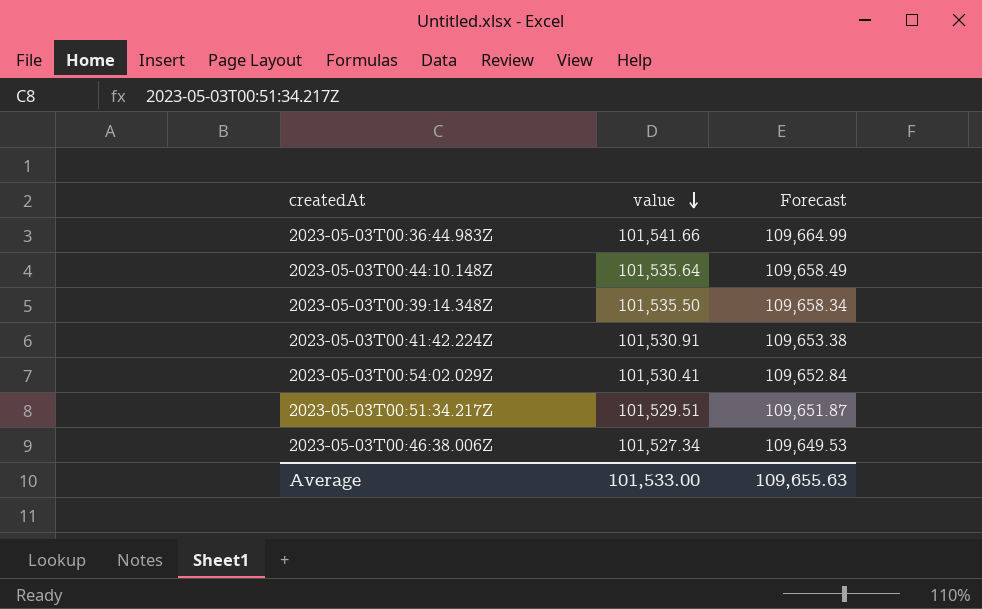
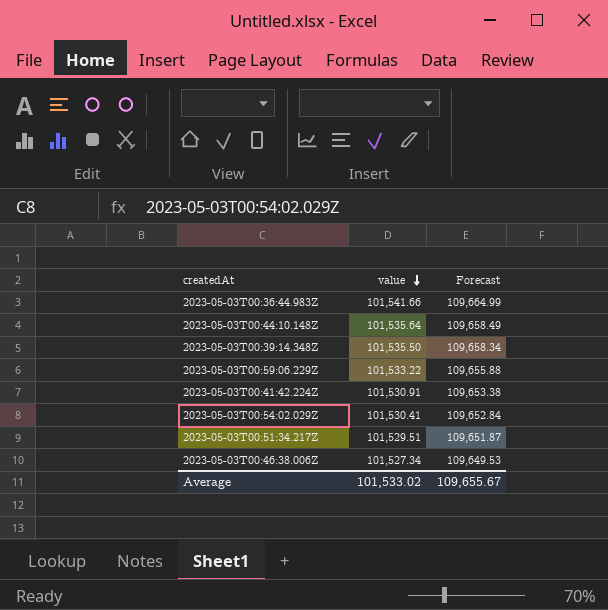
row 2023-05-03T00:59:06.229Z: none -> 101,533.22 | 109,655.88
Average | value: 101,533.00 -> 101,533.02
Average | Forecast: 109,655.63 -> 109,655.67

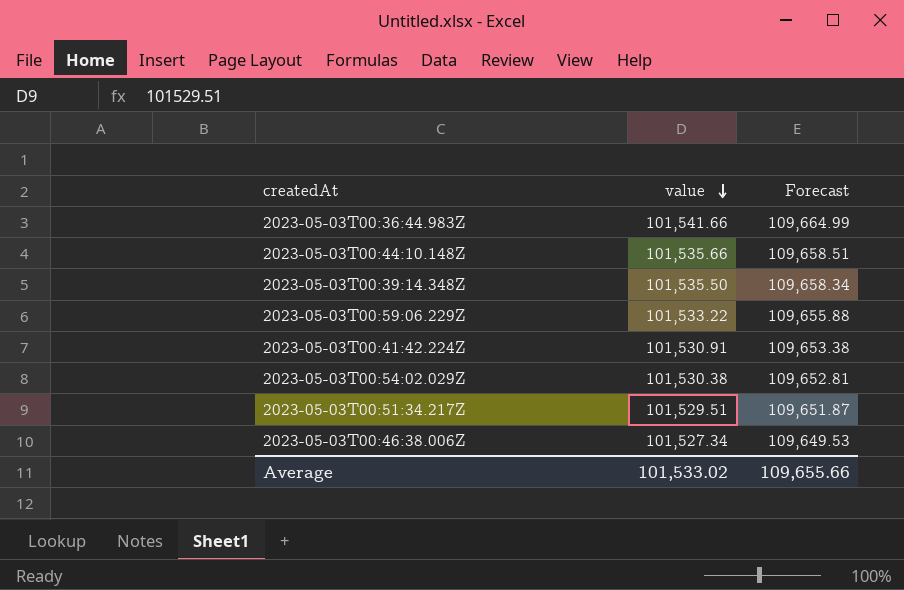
2023-05-03T00:44:10.148Z | value: 101,535.64 -> 101,535.66
2023-05-03T00:44:10.148Z | Forecast: 109,658.49 -> 109,658.51
2023-05-03T00:54:02.029Z | value: 101,530.41 -> 101,530.38
2023-05-03T00:54:02.029Z | Forecast: 109,652.84 -> 109,652.81
Average | Forecast: 109,655.67 -> 109,655.66

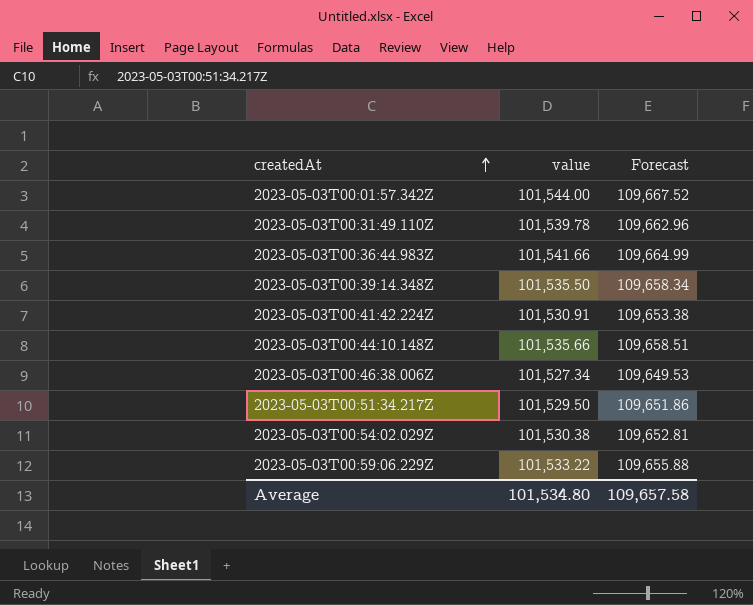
row order: value descending -> createdAt ascending
row 2023-05-03T00:01:57.342Z: none -> 101,544.00 | 109,667.52
row 2023-05-03T00:31:49.110Z: none -> 101,539.78 | 109,662.96
2023-05-03T00:51:34.217Z | value: 101,529.51 -> 101,529.50
2023-05-03T00:51:34.217Z | Forecast: 109,651.87 -> 109,651.86
Average | value: 101,533.02 -> 101,534.80
Average | Forecast: 109,655.66 -> 109,657.58

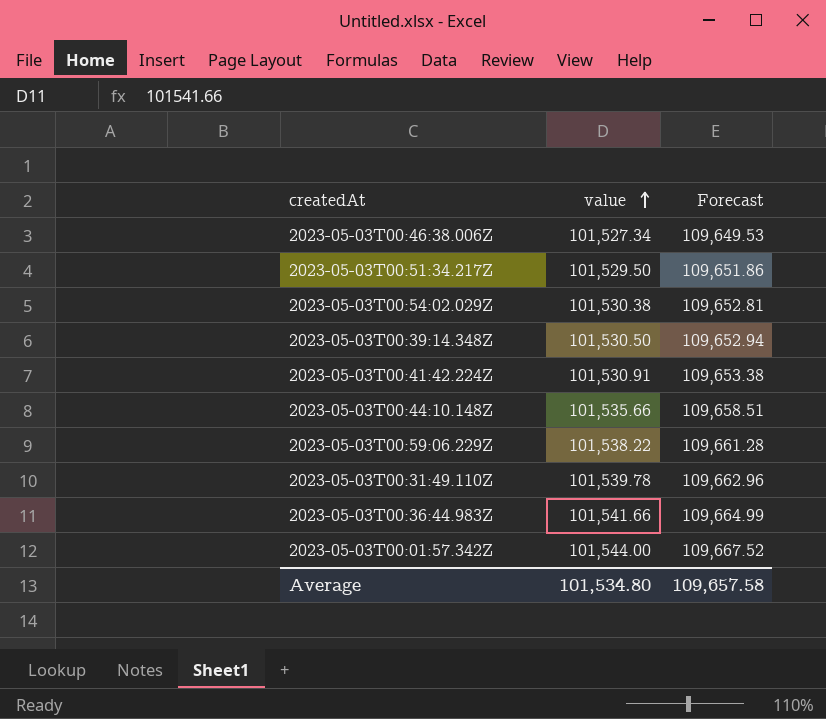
row order: createdAt ascending -> value ascending
2023-05-03T00:39:14.348Z | value: 101,535.50 -> 101,530.50
2023-05-03T00:39:14.348Z | Forecast: 109,658.34 -> 109,652.94
2023-05-03T00:59:06.229Z | value: 101,533.22 -> 101,538.22
2023-05-03T00:59:06.229Z | Forecast: 109,655.88 -> 109,661.28

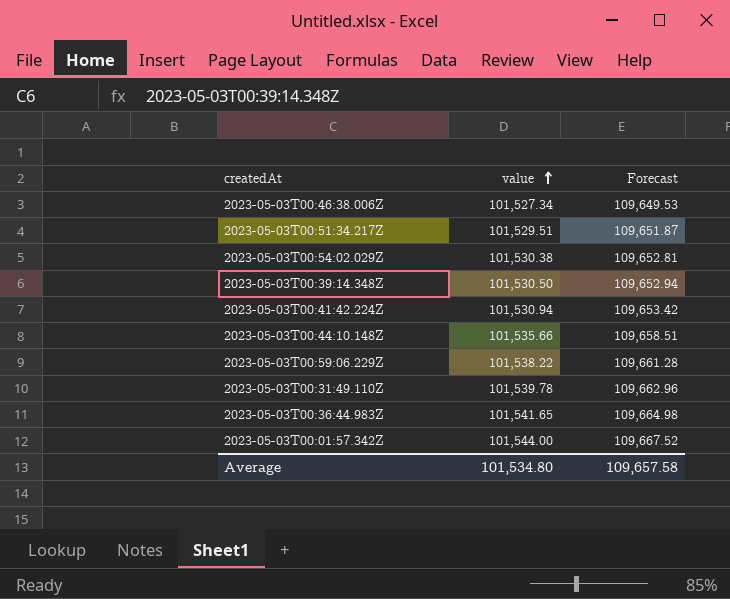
2023-05-03T00:51:34.217Z | value: 101,529.50 -> 101,529.51
2023-05-03T00:51:34.217Z | Forecast: 109,651.86 -> 109,651.87
2023-05-03T00:41:42.224Z | value: 101,530.91 -> 101,530.94
2023-05-03T00:41:42.224Z | Forecast: 109,653.38 -> 109,653.42
2023-05-03T00:36:44.983Z | value: 101,541.66 -> 101,541.65
2023-05-03T00:36:44.983Z | Forecast: 109,664.99 -> 109,664.98

